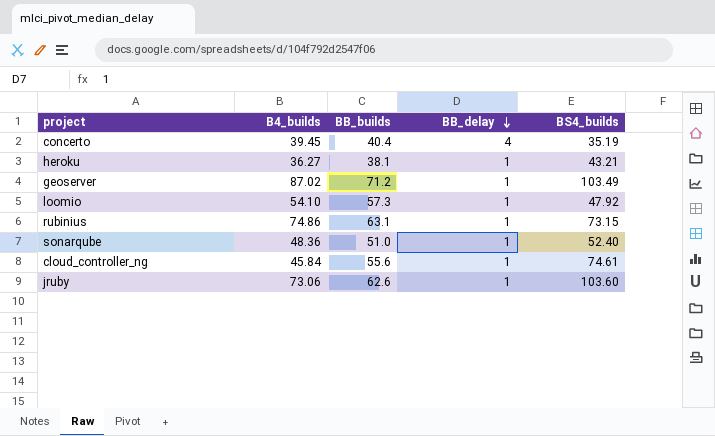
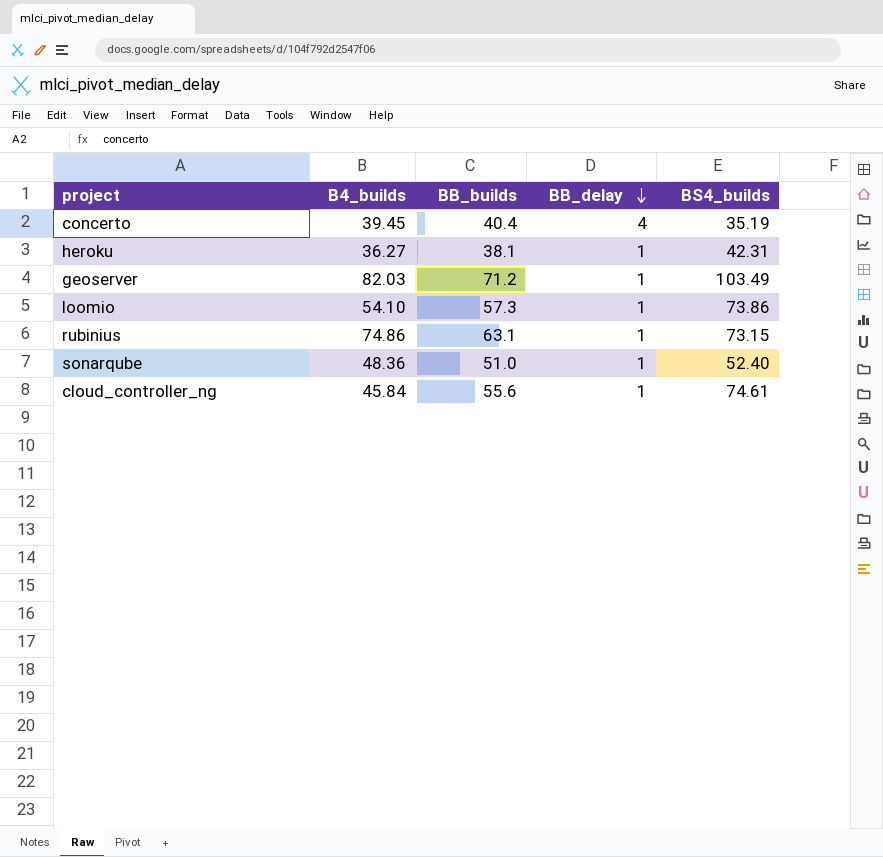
row jruby: 73.06 | 62.6 | 1 | 103.60 -> none
heroku | BS4_builds: 43.21 -> 42.31
geoserver | B4_builds: 87.02 -> 82.03
loomio | BS4_builds: 47.92 -> 73.86

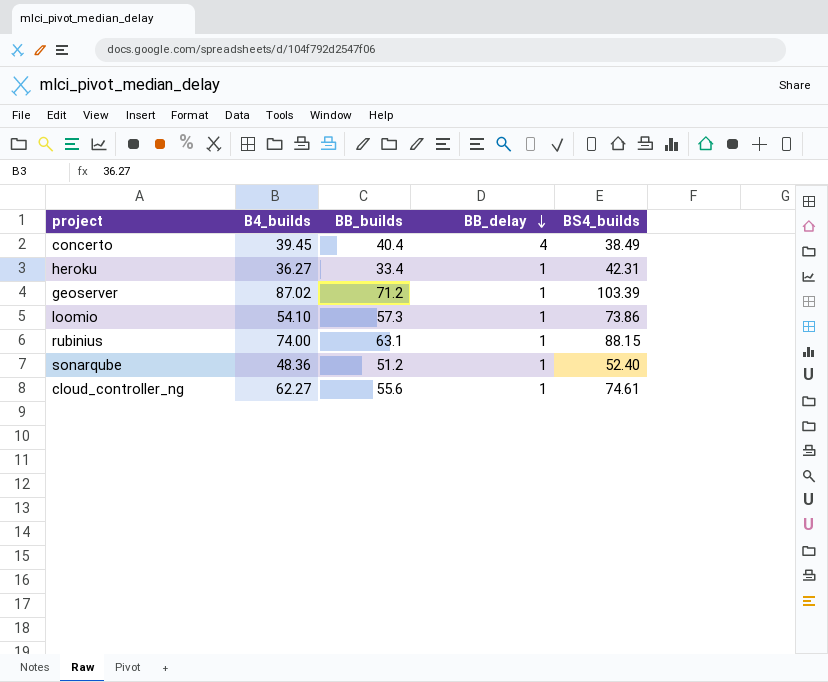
concerto | BS4_builds: 35.19 -> 38.49
heroku | BB_builds: 38.1 -> 33.4
geoserver | B4_builds: 82.03 -> 87.02
geoserver | BS4_builds: 103.49 -> 103.39
rubinius | B4_builds: 74.86 -> 74.00
rubinius | BS4_builds: 73.15 -> 88.15
sonarqube | BB_builds: 51.0 -> 51.2
cloud_controller_ng | B4_builds: 45.84 -> 62.27

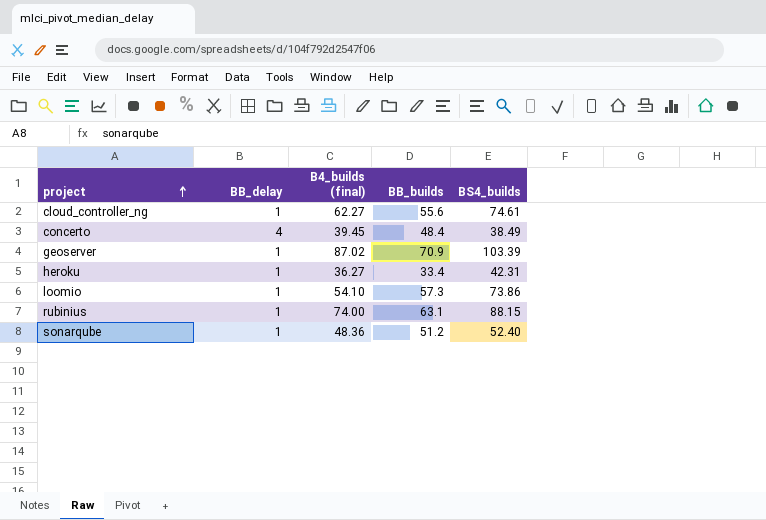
row order: BB_delay descending -> project ascending
column BB_delay | position: 4 -> 2
column name: B4_builds -> B4_builds (final)
concerto | BB_builds: 40.4 -> 48.4
geoserver | BB_builds: 71.2 -> 70.9

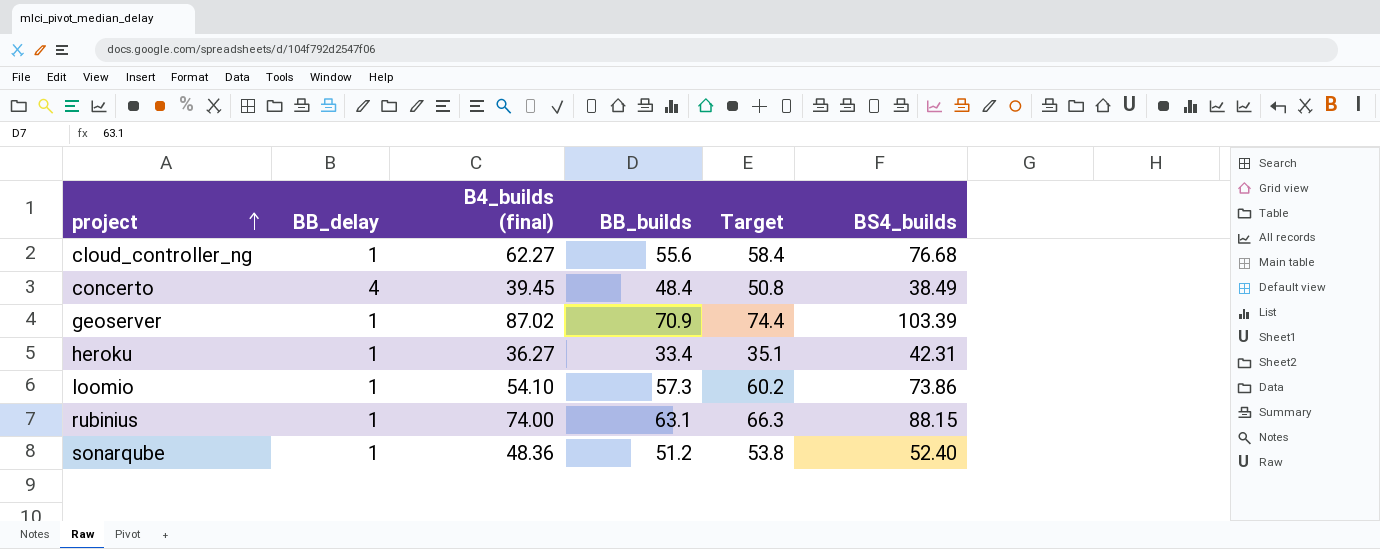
column Target | formula: none -> [BB_builds] * 1.05
cloud_controller_ng | BS4_builds: 74.61 -> 76.68

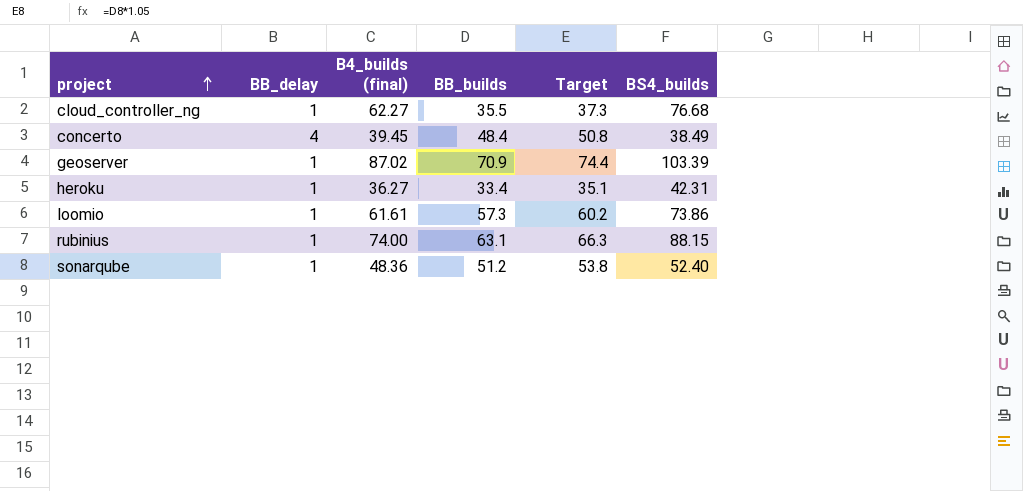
cloud_controller_ng | BB_builds: 55.6 -> 35.5
cloud_controller_ng | Target: 58.4 -> 37.3
loomio | B4_builds (final): 54.10 -> 61.61

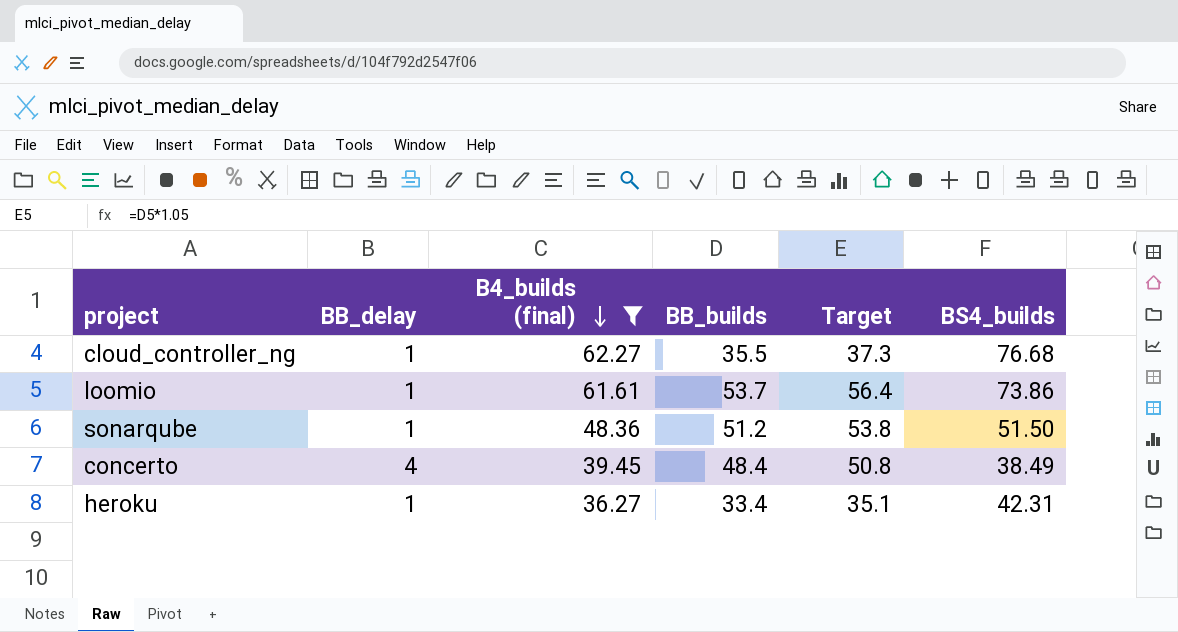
filter: none -> B4_builds (final) <= 62.27
row order: project ascending -> B4_builds (final) descending
loomio | BB_builds: 57.3 -> 53.7
loomio | Target: 60.2 -> 56.4
sonarqube | BS4_builds: 52.40 -> 51.50

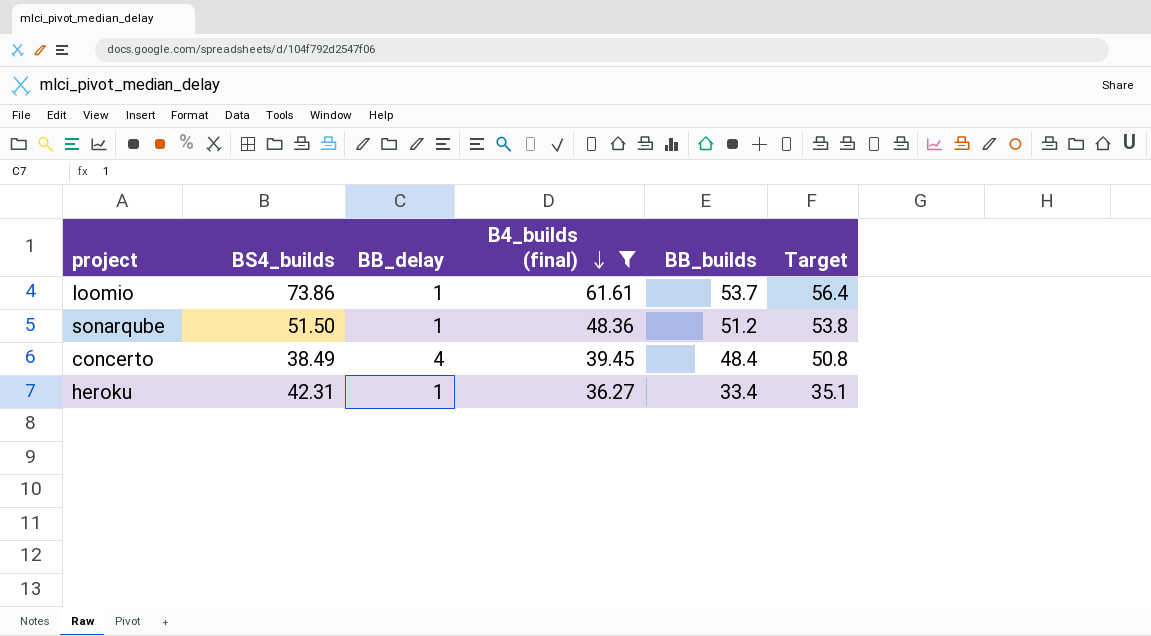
column BS4_builds | position: 6 -> 2
row cloud_controller_ng: 1 | 62.27 | 35.5 | 37.3 | 76.68 -> none

